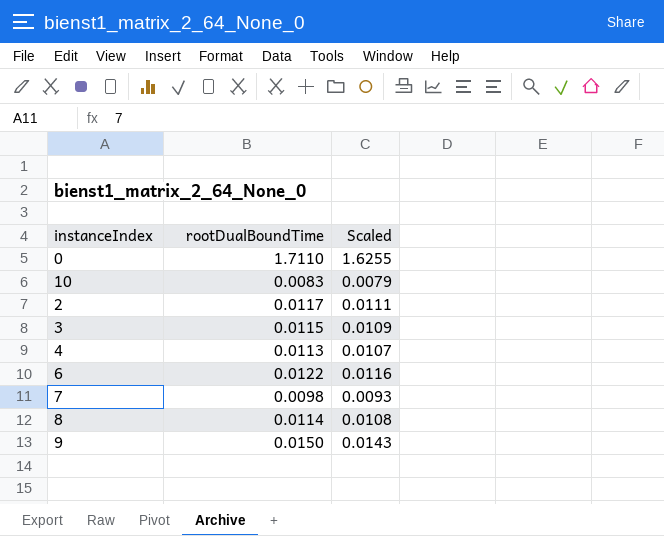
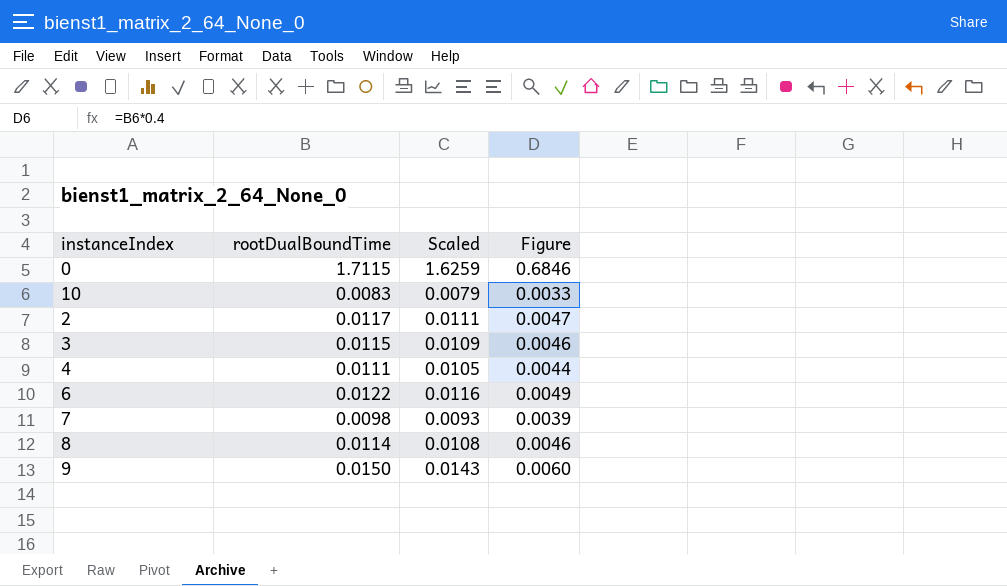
column Figure | formula: none -> [rootDualBoundTime] * 0.4
0 | rootDualBoundTime: 1.7110 -> 1.7115
0 | Scaled: 1.6255 -> 1.6259
4 | rootDualBoundTime: 0.0113 -> 0.0111
4 | Scaled: 0.0107 -> 0.0105

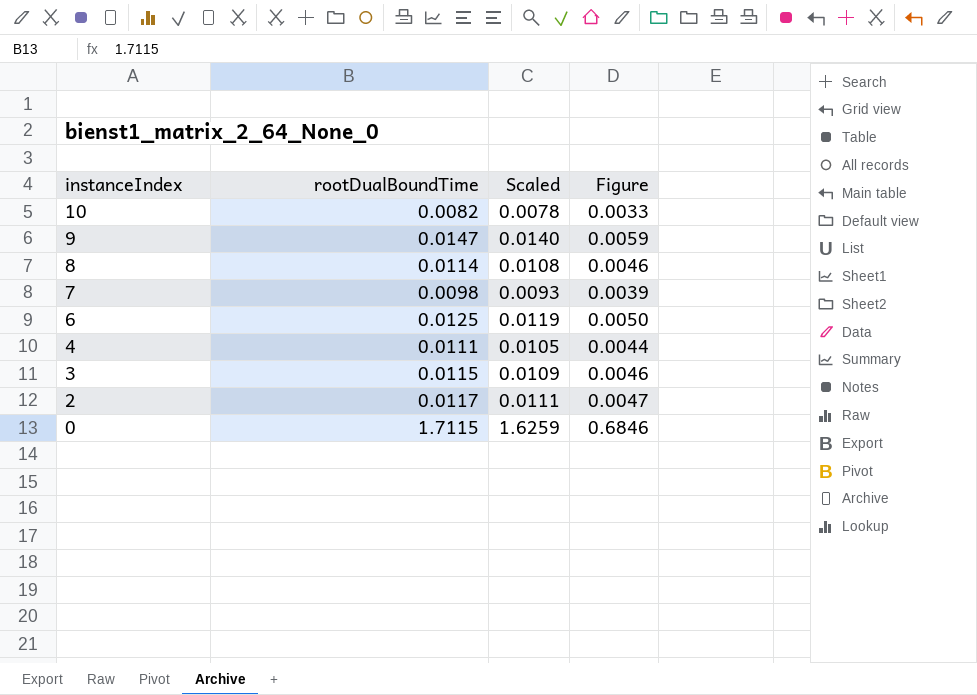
row order: none -> instanceIndex descending
10 | rootDualBoundTime: 0.0083 -> 0.0082
10 | Scaled: 0.0079 -> 0.0078
9 | rootDualBoundTime: 0.0150 -> 0.0147
9 | Scaled: 0.0143 -> 0.0140
9 | Figure: 0.0060 -> 0.0059
6 | rootDualBoundTime: 0.0122 -> 0.0125
6 | Scaled: 0.0116 -> 0.0119
6 | Figure: 0.0049 -> 0.0050

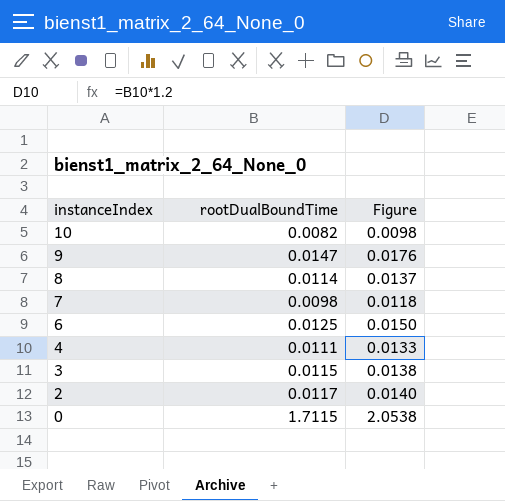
column Scaled | formula: [rootDualBoundTime] * 0.95 -> none
column Figure | formula: [rootDualBoundTime] * 0.4 -> [rootDualBoundTime] * 1.2

